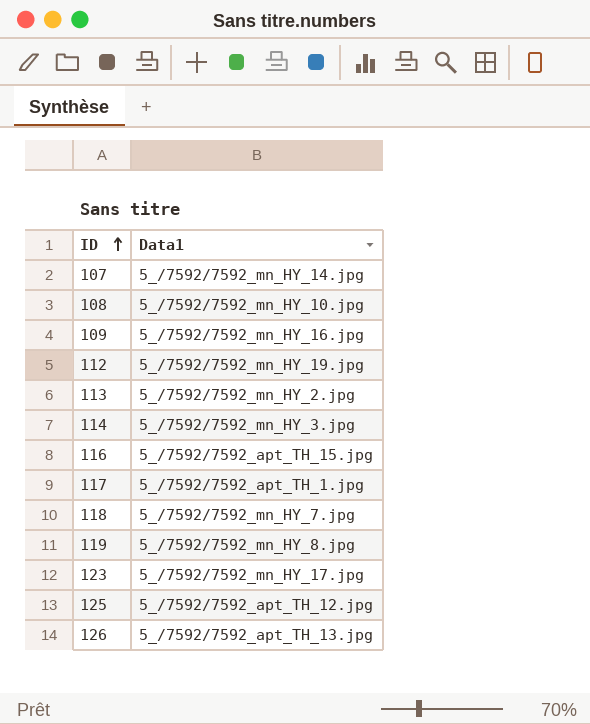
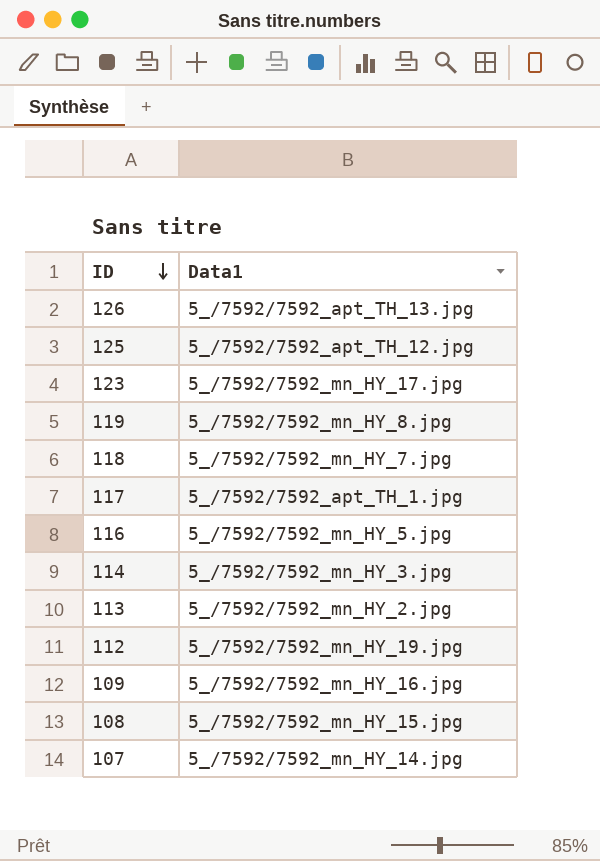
row order: ID ascending -> ID descending
116 | Data1: 5_/7592/7592_apt_TH_15.jpg -> 5_/7592/7592_mn_HY_5.jpg
108 | Data1: 5_/7592/7592_mn_HY_10.jpg -> 5_/7592/7592_mn_HY_15.jpg

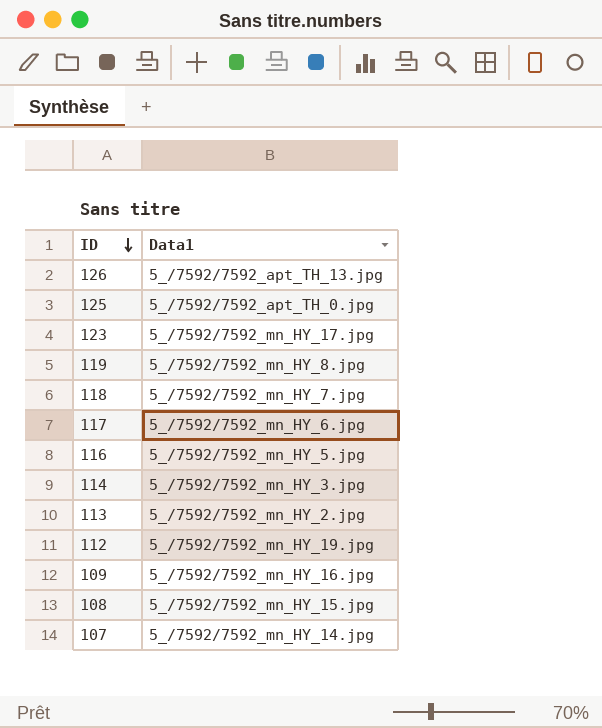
125 | Data1: 5_/7592/7592_apt_TH_12.jpg -> 5_/7592/7592_apt_TH_0.jpg
117 | Data1: 5_/7592/7592_apt_TH_1.jpg -> 5_/7592/7592_mn_HY_6.jpg

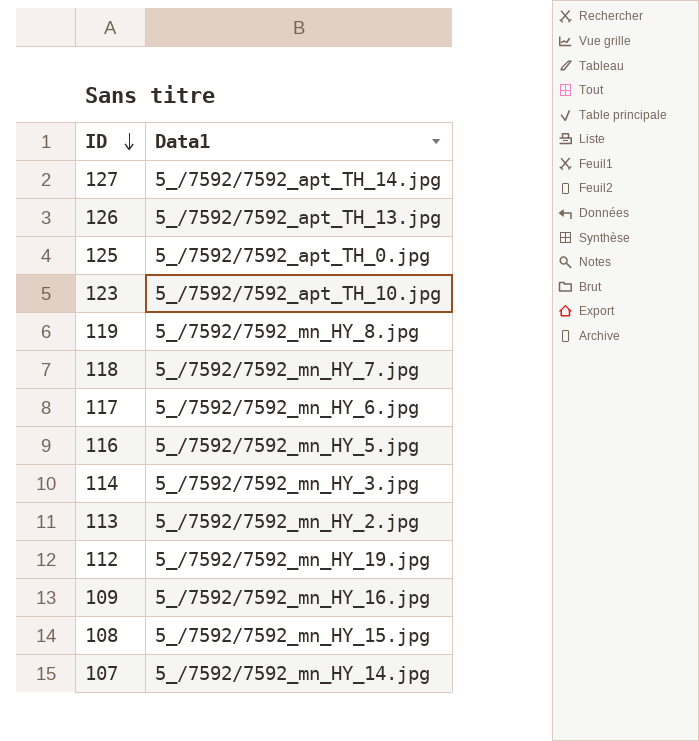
row 127: none -> 5_/7592/7592_apt_TH_14.jpg
123 | Data1: 5_/7592/7592_mn_HY_17.jpg -> 5_/7592/7592_apt_TH_10.jpg

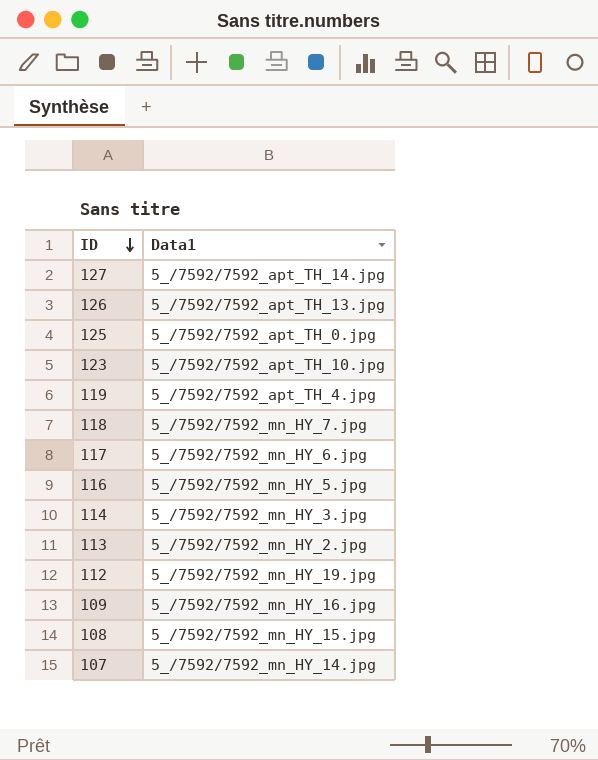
119 | Data1: 5_/7592/7592_mn_HY_8.jpg -> 5_/7592/7592_apt_TH_4.jpg

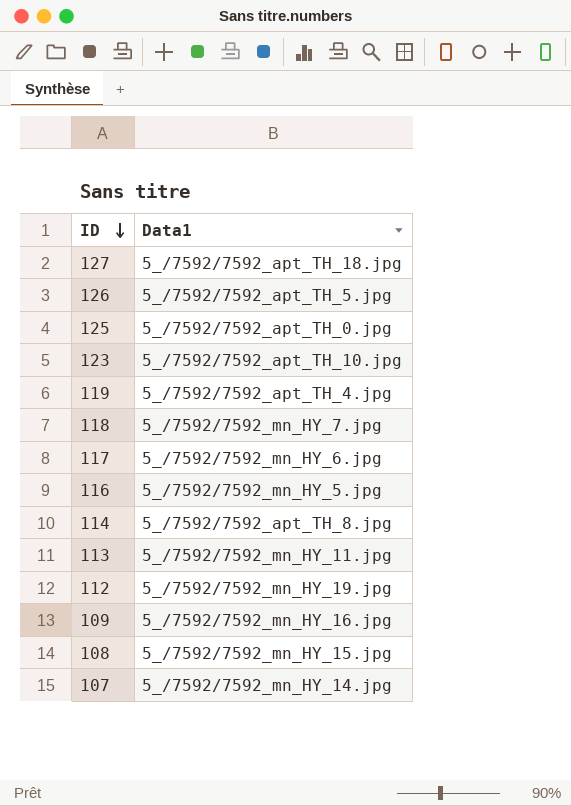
127 | Data1: 5_/7592/7592_apt_TH_14.jpg -> 5_/7592/7592_apt_TH_18.jpg
126 | Data1: 5_/7592/7592_apt_TH_13.jpg -> 5_/7592/7592_apt_TH_5.jpg
114 | Data1: 5_/7592/7592_mn_HY_3.jpg -> 5_/7592/7592_apt_TH_8.jpg
113 | Data1: 5_/7592/7592_mn_HY_2.jpg -> 5_/7592/7592_mn_HY_11.jpg

